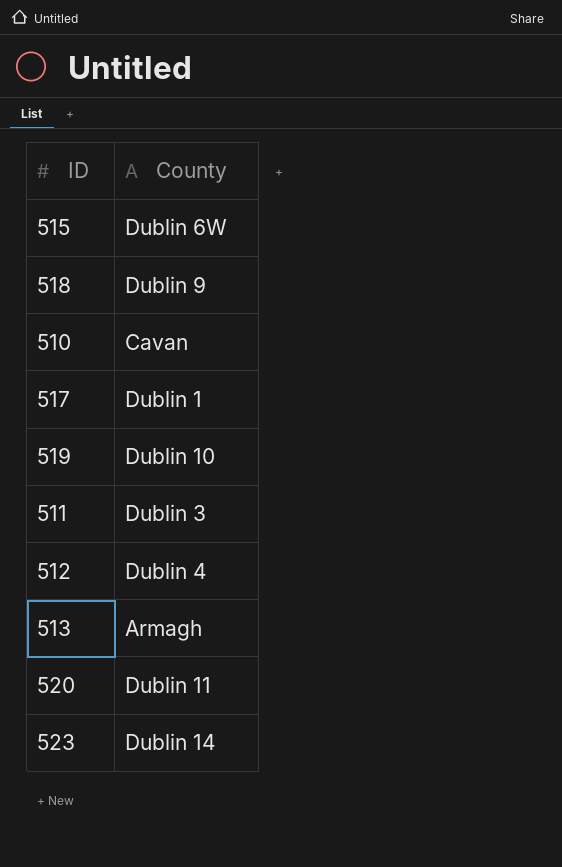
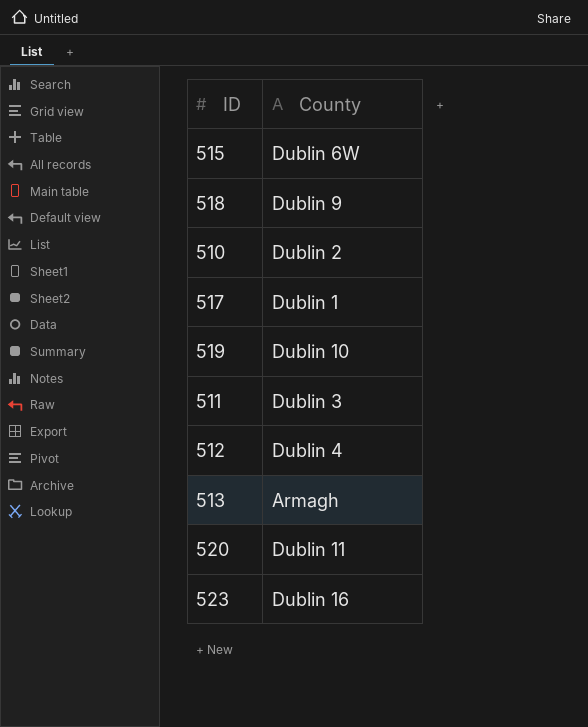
510 | County: Cavan -> Dublin 2
523 | County: Dublin 14 -> Dublin 16

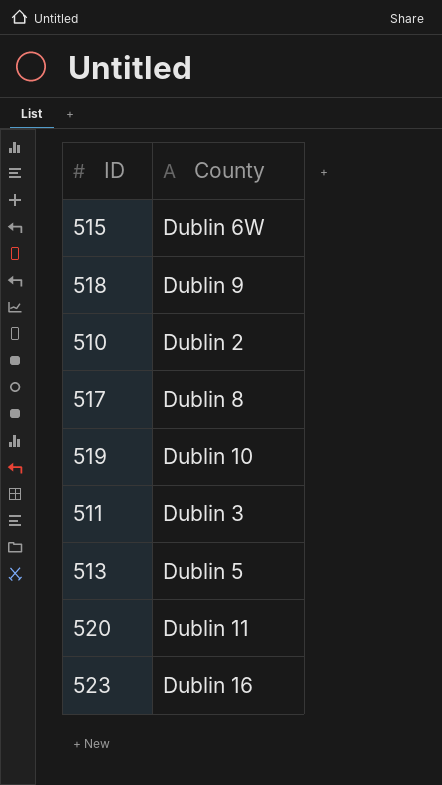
row 512: Dublin 4 -> none
517 | County: Dublin 1 -> Dublin 8
513 | County: Armagh -> Dublin 5

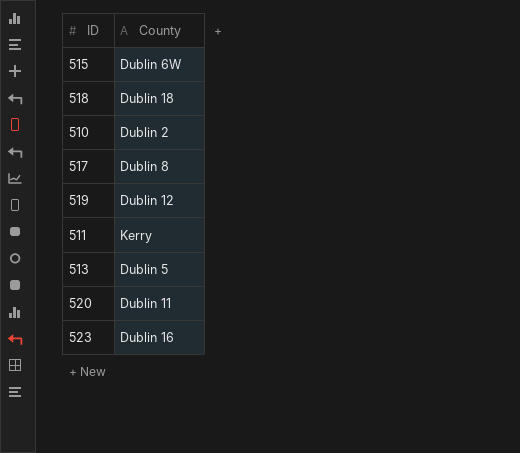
518 | County: Dublin 9 -> Dublin 18
519 | County: Dublin 10 -> Dublin 12
511 | County: Dublin 3 -> Kerry

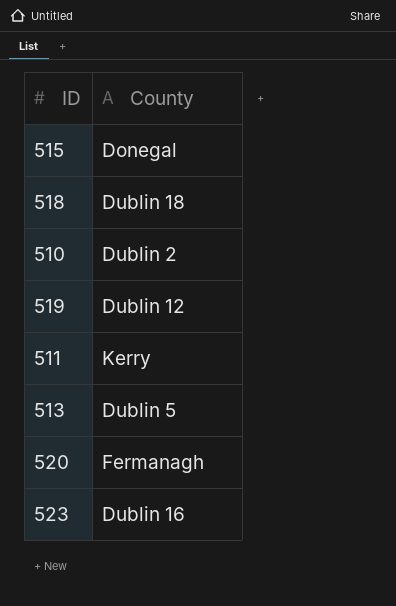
row 517: Dublin 8 -> none
515 | County: Dublin 6W -> Donegal
520 | County: Dublin 11 -> Fermanagh

